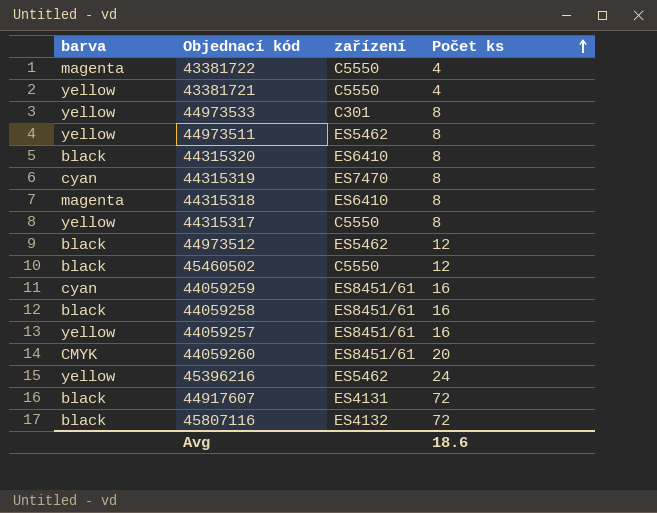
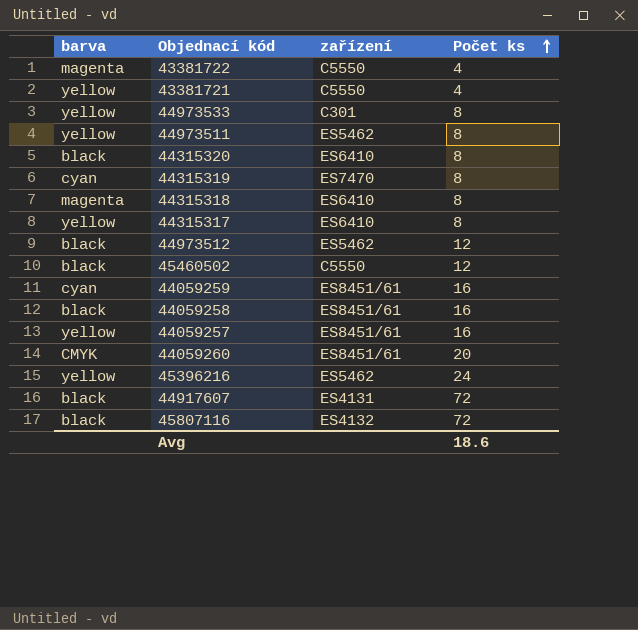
44315317 | zařízení: C5550 -> ES6410

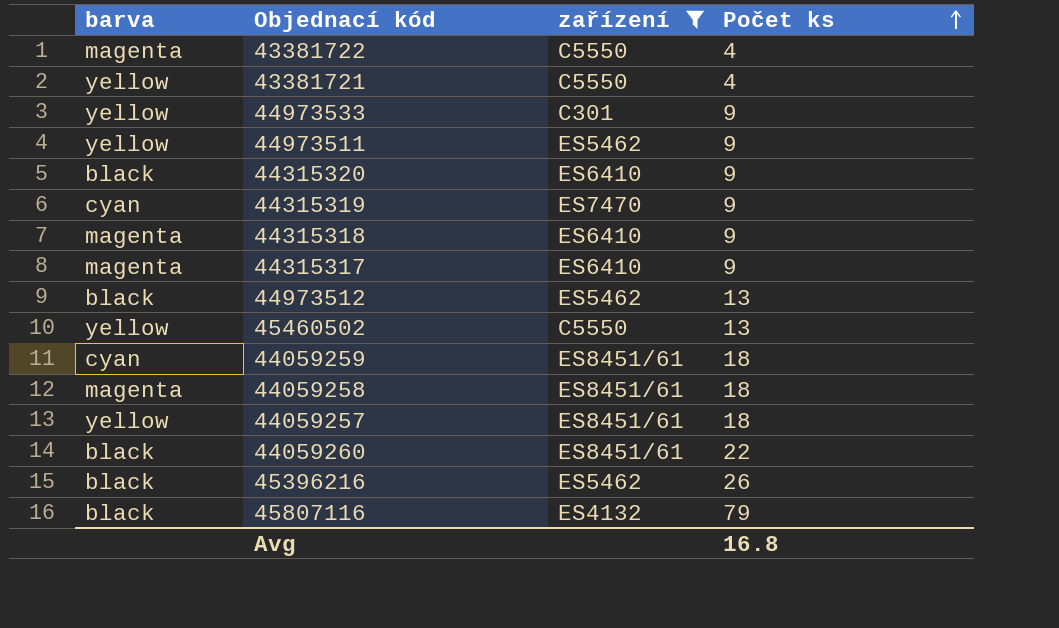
filter: none -> zařízení != ES4131
44973533 | Počet ks: 8 -> 9
44973511 | Počet ks: 8 -> 9
44315320 | Počet ks: 8 -> 9
44315319 | Počet ks: 8 -> 9
44315318 | Počet ks: 8 -> 9
44315317 | barva: yellow -> magenta
44315317 | Počet ks: 8 -> 9
44973512 | Počet ks: 12 -> 13
45460502 | barva: black -> yellow
45460502 | Počet ks: 12 -> 13
44059259 | Počet ks: 16 -> 18
44059258 | barva: black -> magenta
44059258 | Počet ks: 16 -> 18
44059257 | Počet ks: 16 -> 18
44059260 | barva: CMYK -> black
44059260 | Počet ks: 20 -> 22
45396216 | barva: yellow -> black
45396216 | Počet ks: 24 -> 26
45807116 | Počet ks: 72 -> 79
Avg | Počet ks: 18.6 -> 16.8

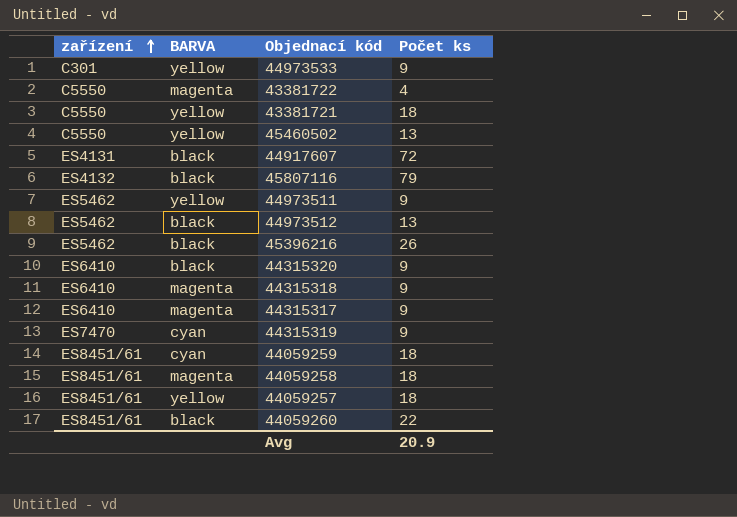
filter: zařízení != ES4131 -> none
row order: Počet ks ascending -> zařízení ascending
column zařízení | position: 3 -> 1
column name: barva -> BARVA
43381721 | Počet ks: 4 -> 18
Avg | Počet ks: 16.8 -> 20.9

